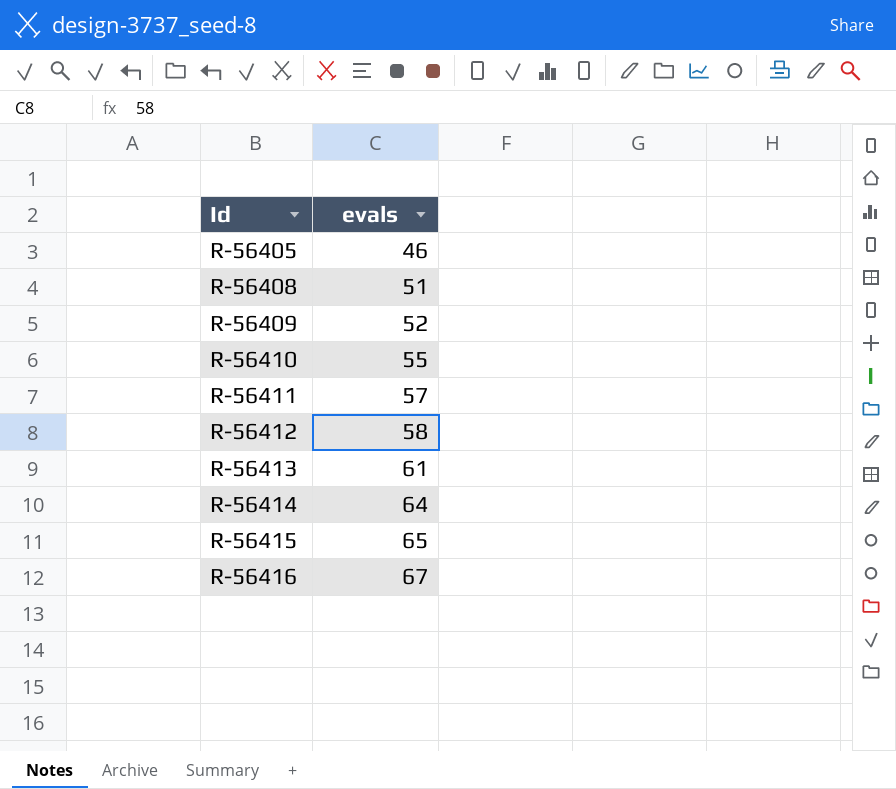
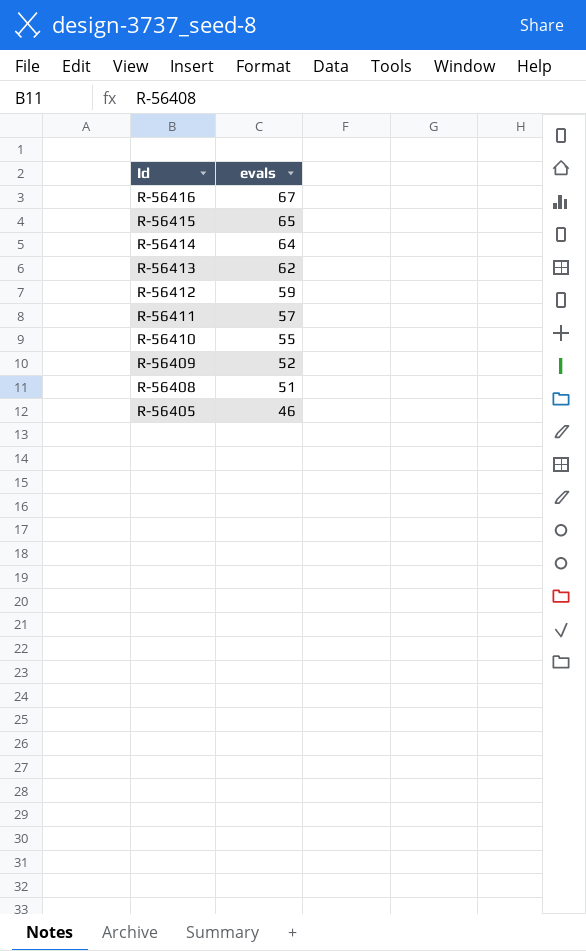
row order: Id ascending -> Id descending
R-56413 | evals: 61 -> 62
R-56412 | evals: 58 -> 59

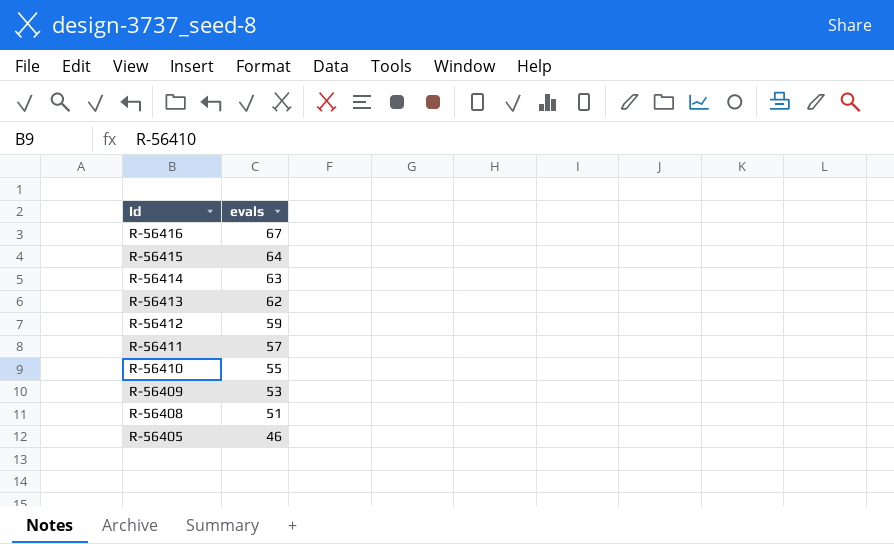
R-56415 | evals: 65 -> 64
R-56414 | evals: 64 -> 63
R-56409 | evals: 52 -> 53

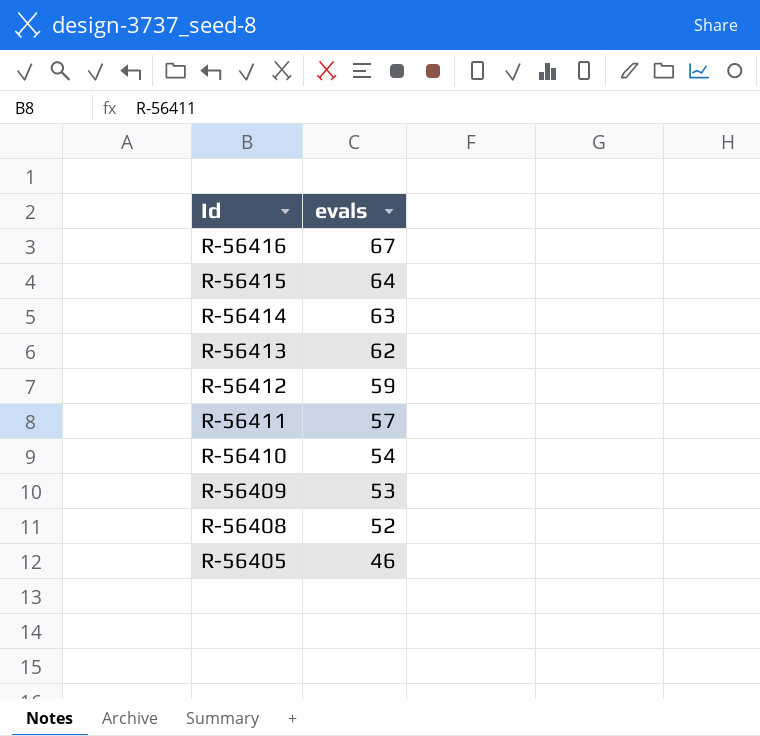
R-56410 | evals: 55 -> 54
R-56408 | evals: 51 -> 52

